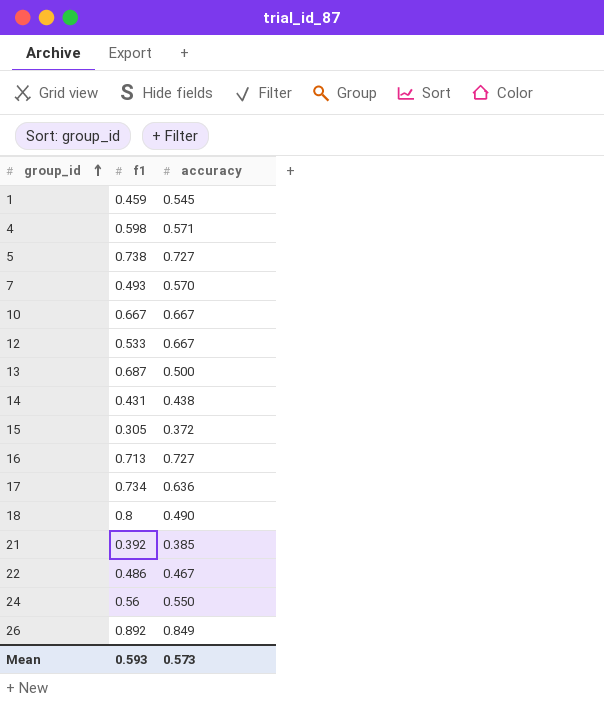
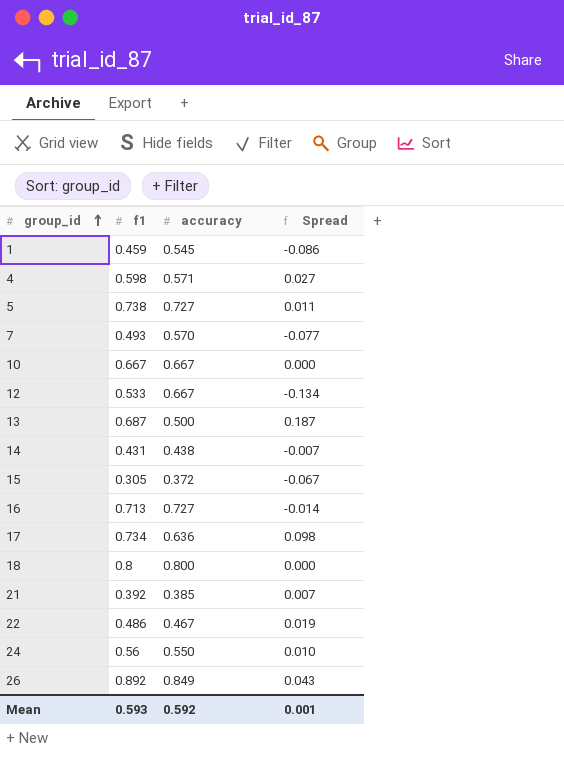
column Spread | formula: none -> [f1] - [accuracy]
18 | accuracy: 0.490 -> 0.800
Mean | accuracy: 0.573 -> 0.592

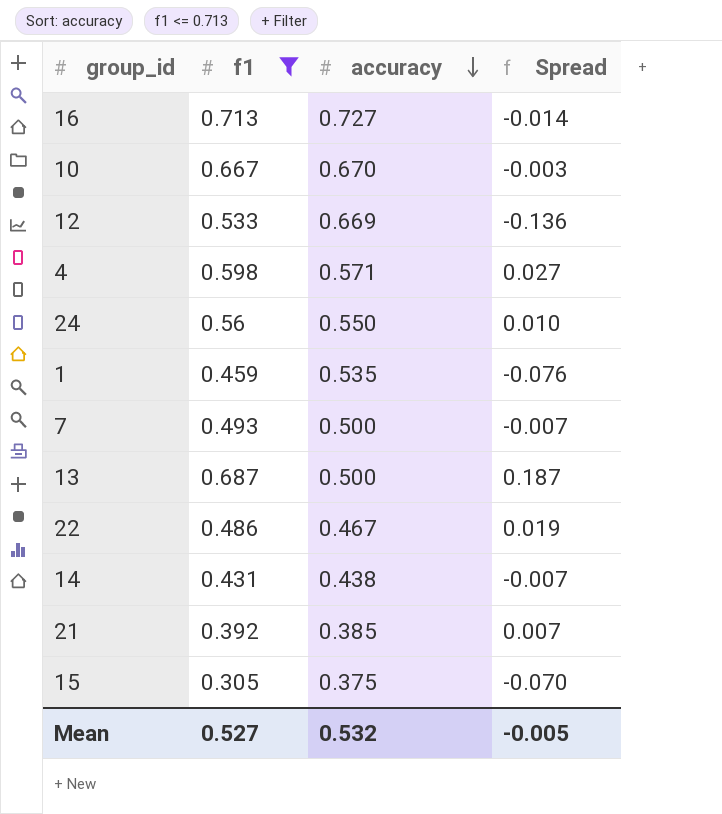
filter: none -> f1 <= 0.713
row order: group_id ascending -> accuracy descending
10 | accuracy: 0.667 -> 0.670
10 | Spread: 0.000 -> -0.003
12 | accuracy: 0.667 -> 0.669
12 | Spread: -0.134 -> -0.136
1 | accuracy: 0.545 -> 0.535
1 | Spread: -0.086 -> -0.076
7 | accuracy: 0.570 -> 0.500
7 | Spread: -0.077 -> -0.007
15 | accuracy: 0.372 -> 0.375
15 | Spread: -0.067 -> -0.070
Mean | f1: 0.593 -> 0.527
Mean | accuracy: 0.592 -> 0.532
Mean | Spread: 0.001 -> -0.005

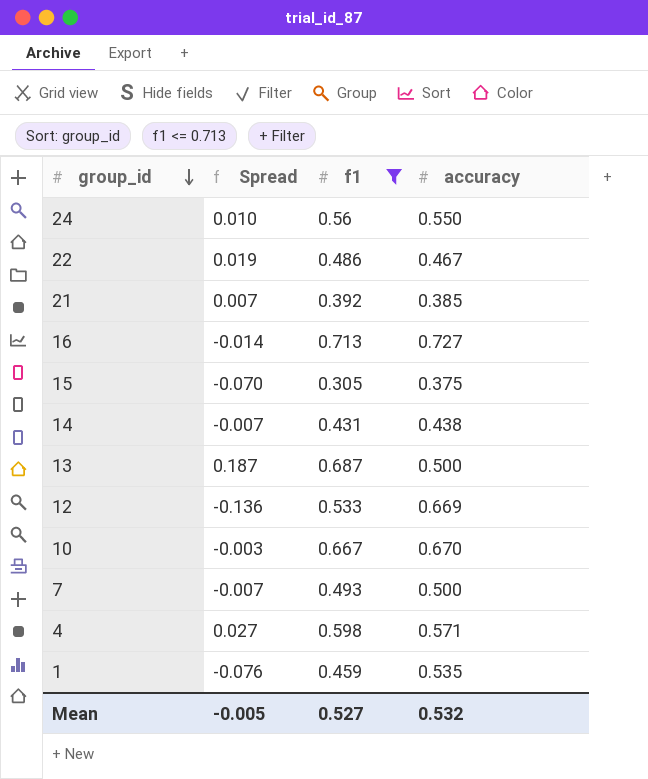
row order: accuracy descending -> group_id descending
column Spread | position: 4 -> 2

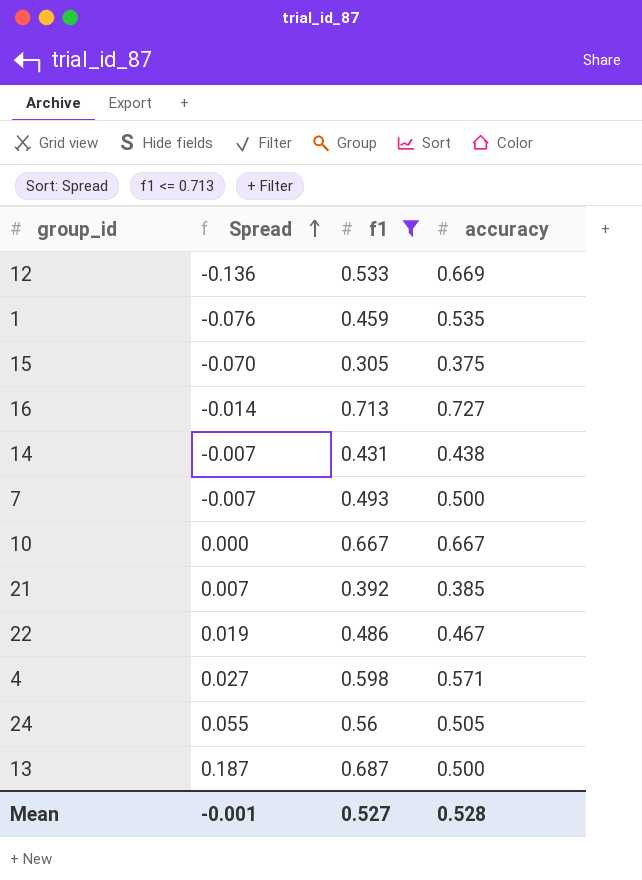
row order: group_id descending -> Spread ascending
10 | Spread: -0.003 -> 0.000
10 | accuracy: 0.670 -> 0.667
24 | Spread: 0.010 -> 0.055
24 | accuracy: 0.550 -> 0.505
Mean | Spread: -0.005 -> -0.001
Mean | accuracy: 0.532 -> 0.528

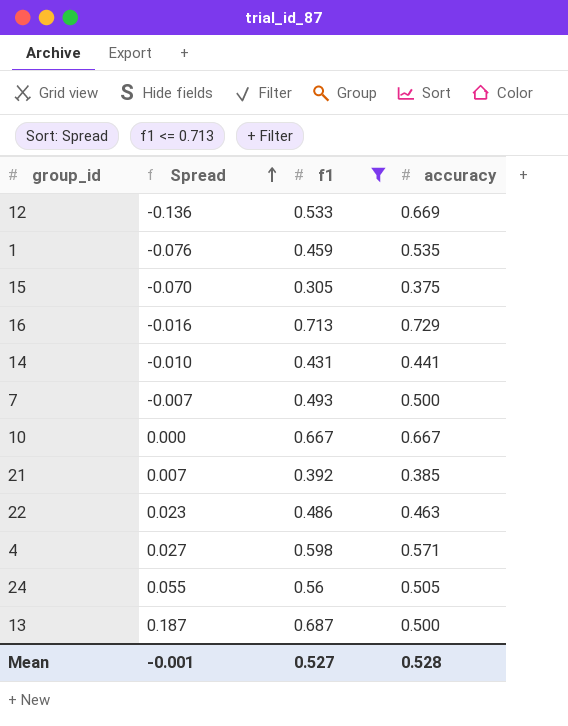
16 | Spread: -0.014 -> -0.016
16 | accuracy: 0.727 -> 0.729
14 | Spread: -0.007 -> -0.010
14 | accuracy: 0.438 -> 0.441
22 | Spread: 0.019 -> 0.023
22 | accuracy: 0.467 -> 0.463

